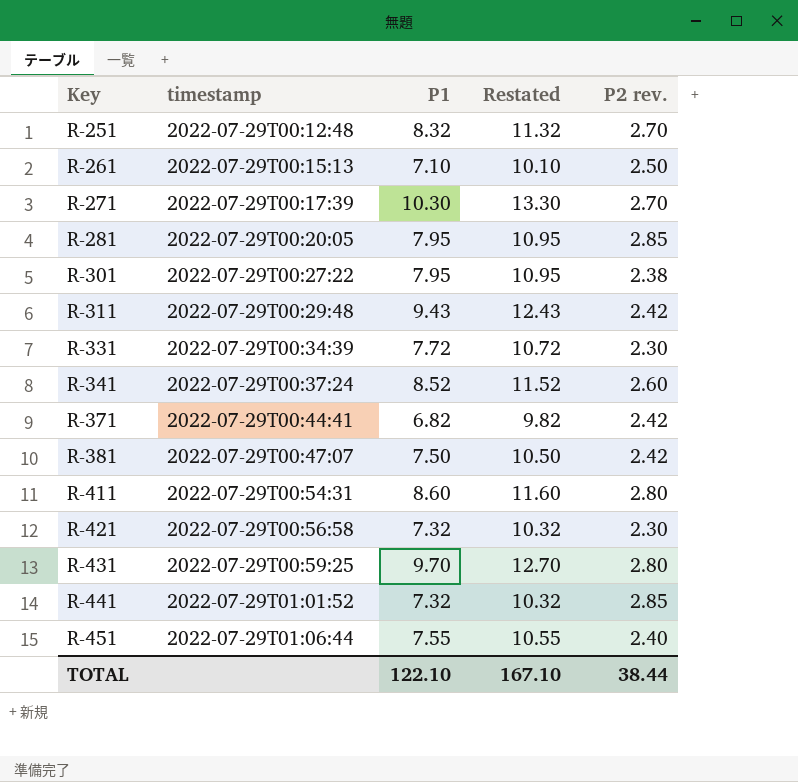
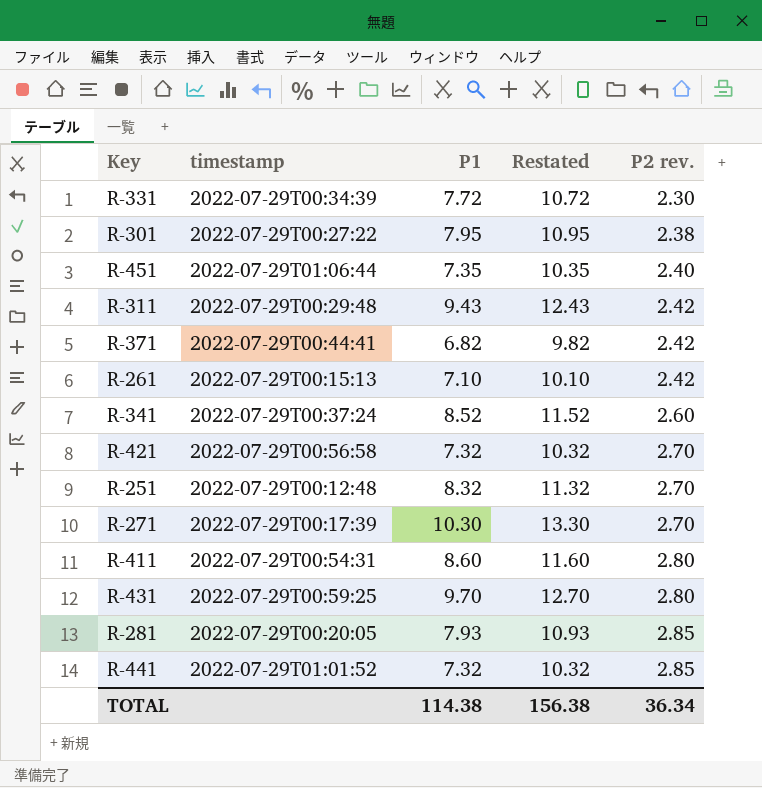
row order: Key ascending -> P2 rev. ascending
row R-381: 2022-07-29T00:47:07 | 7.50 | 10.50 | 2.42 -> none
R-451 | P1: 7.55 -> 7.35
R-451 | Restated: 10.55 -> 10.35
R-261 | P2 rev.: 2.50 -> 2.42
R-421 | P2 rev.: 2.30 -> 2.70
R-281 | P1: 7.95 -> 7.93
R-281 | Restated: 10.95 -> 10.93
TOTAL | P1: 122.10 -> 114.38
TOTAL | Restated: 167.10 -> 156.38
TOTAL | P2 rev.: 38.44 -> 36.34

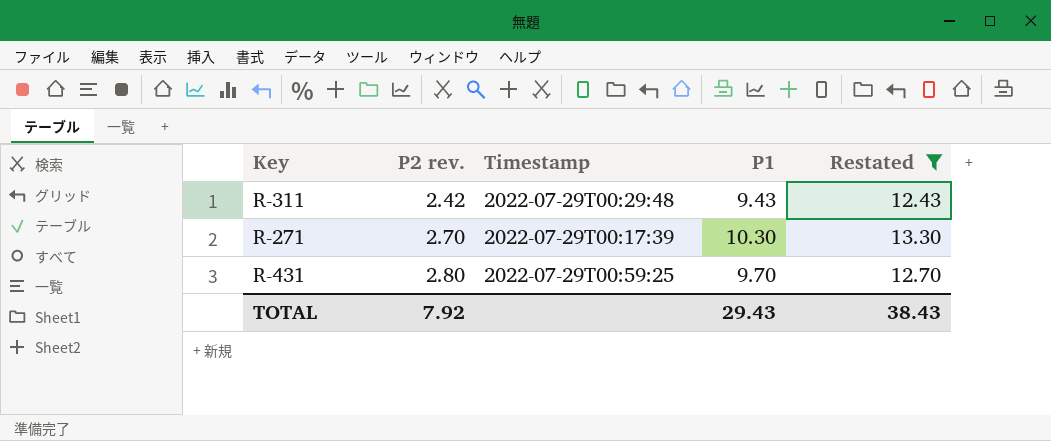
filter: none -> Restated >= 12.43
column P2 rev. | position: 5 -> 2
column name: timestamp -> Timestamp
TOTAL | P2 rev.: 36.34 -> 7.92
TOTAL | P1: 114.38 -> 29.43
TOTAL | Restated: 156.38 -> 38.43

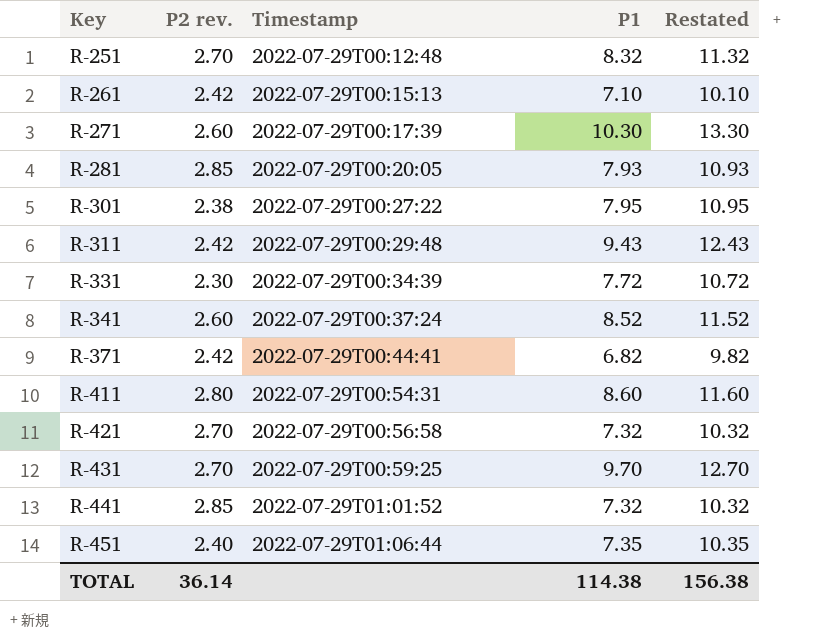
filter: Restated >= 12.43 -> none
row order: P2 rev. ascending -> Key ascending
R-271 | P2 rev.: 2.70 -> 2.60
R-431 | P2 rev.: 2.80 -> 2.70
TOTAL | P2 rev.: 7.92 -> 36.14
TOTAL | P1: 29.43 -> 114.38
TOTAL | Restated: 38.43 -> 156.38

